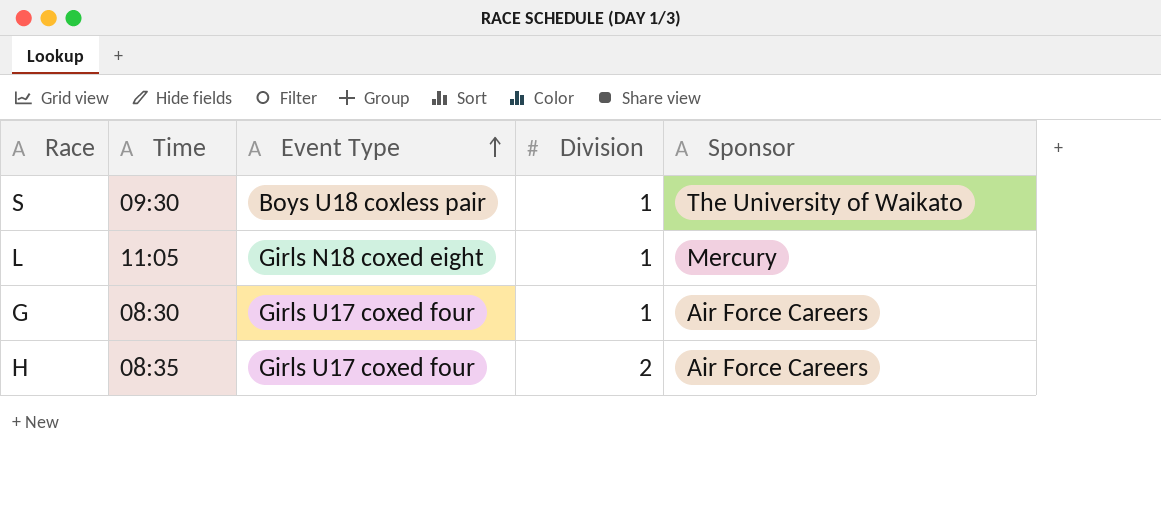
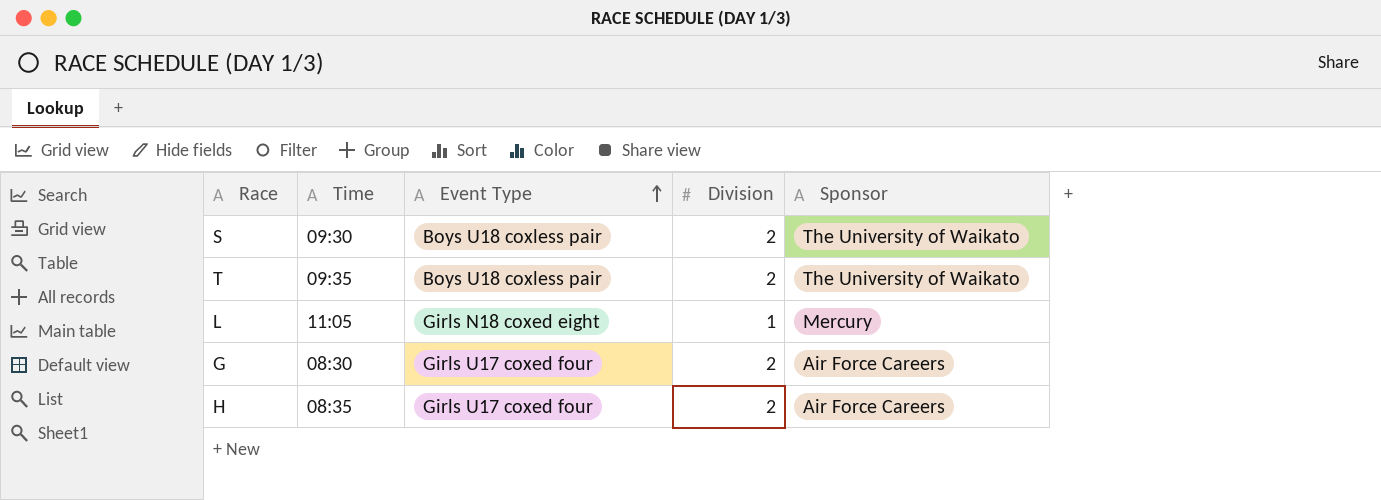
S | Division: 1 -> 2
row T: none -> 09:35 | Boys U18 coxless pair | 2 | The University of Waikato
G | Division: 1 -> 2

